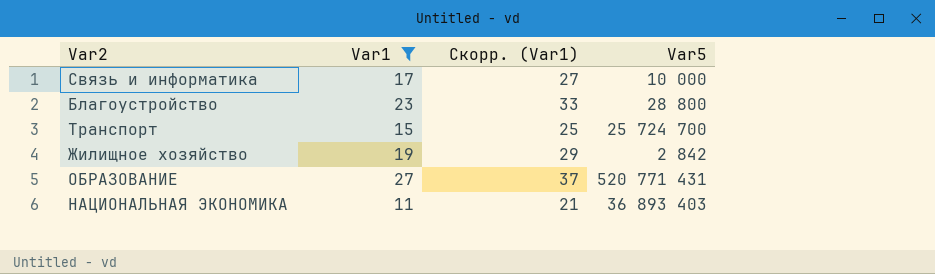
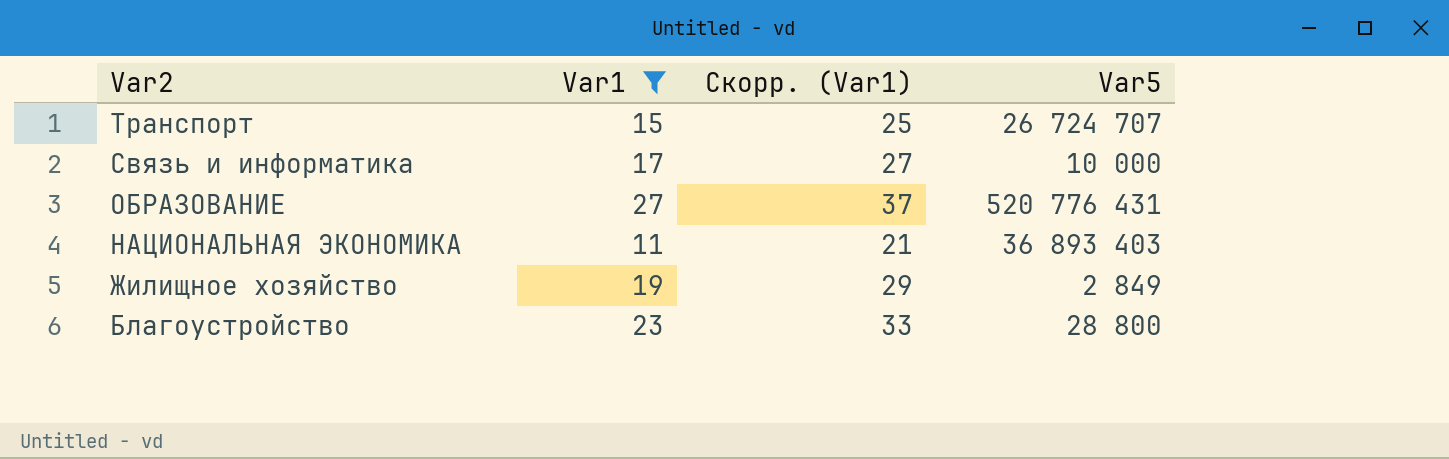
row order: none -> Var2 descending
Транспорт | Var5: 25 724 700 -> 26 724 707
ОБРАЗОВАНИЕ | Var5: 520 771 431 -> 520 776 431
Жилищное хозяйство | Var5: 2 842 -> 2 849

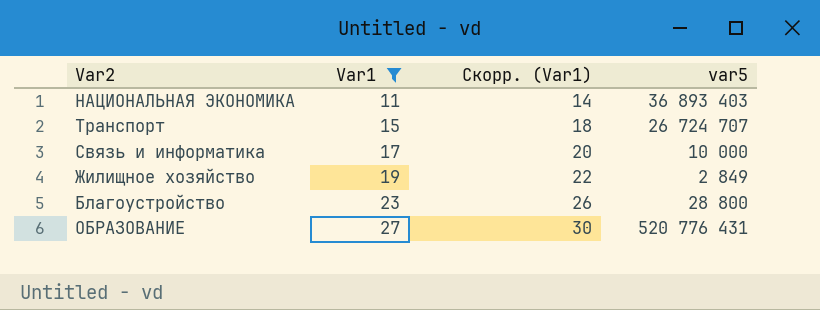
row order: Var2 descending -> Var1 ascending
column Скорр. (Var1) | formula: [Var1] + 10 -> [Var1] + 3
column name: Var5 -> var5

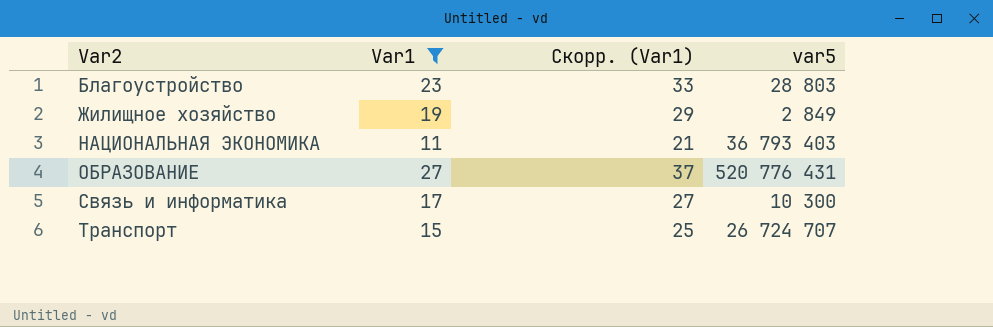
row order: Var1 ascending -> Var2 ascending
column Скорр. (Var1) | formula: [Var1] + 3 -> [Var1] + 10
Благоустройство | var5: 28 800 -> 28 803
НАЦИОНАЛЬНАЯ ЭКОНОМИКА | var5: 36 893 403 -> 36 793 403
Связь и информатика | var5: 10 000 -> 10 300

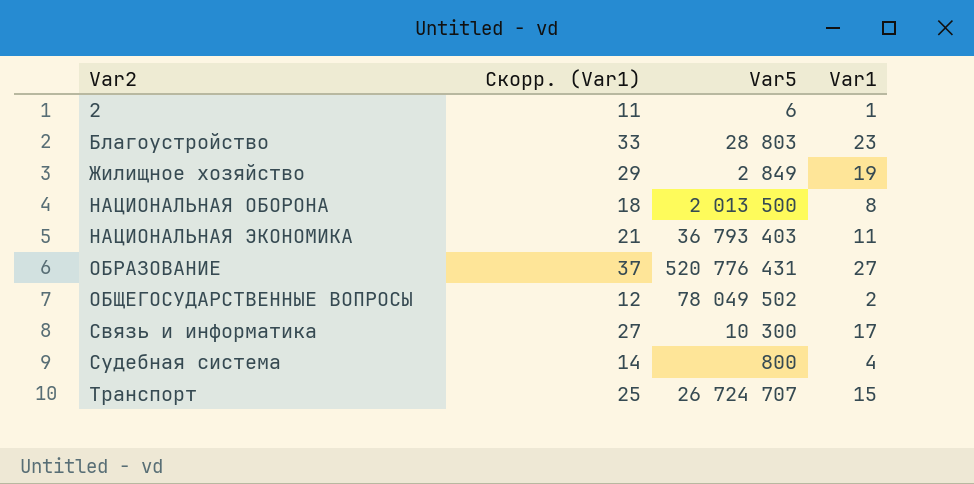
filter: Var1 >= 11 -> none
column name: var5 -> Var5
column Var1 | position: 2 -> 4

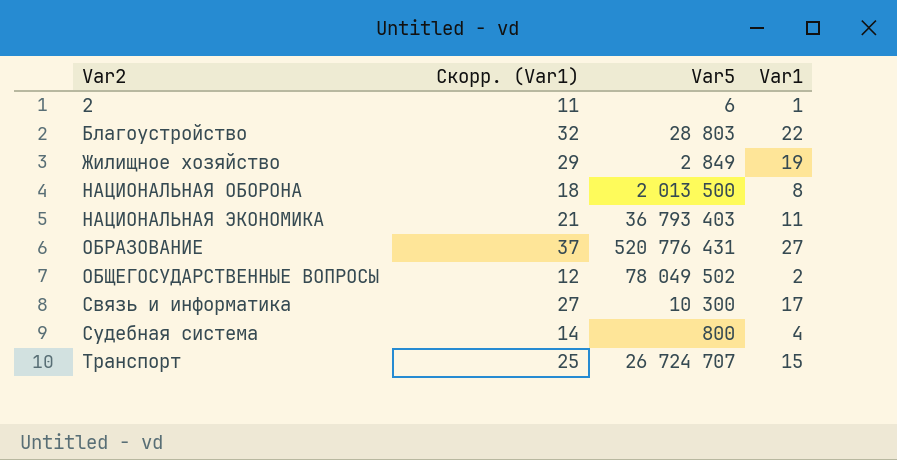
Благоустройство | Скорр. (Var1): 33 -> 32
Благоустройство | Var1: 23 -> 22

